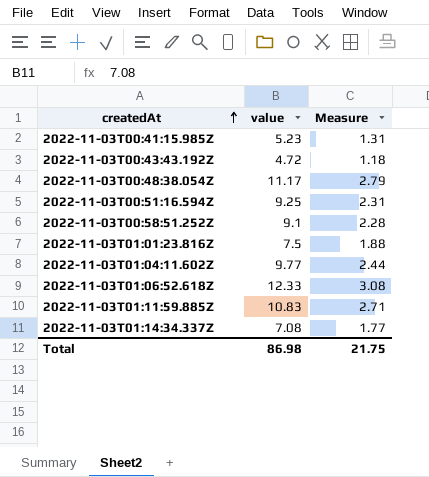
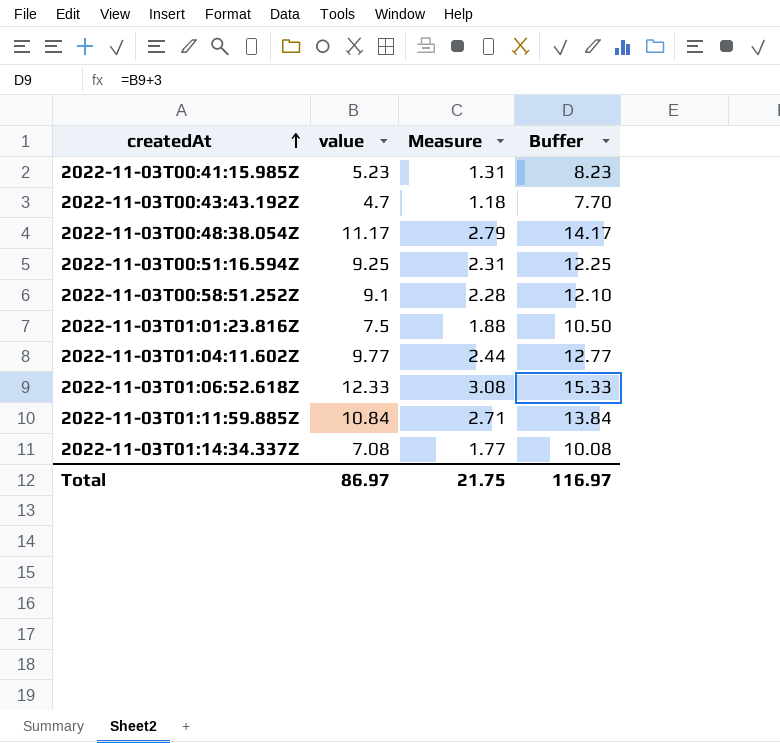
column Buffer | formula: none -> [value] + 3
2022-11-03T00:43:43.192Z | value: 4.72 -> 4.7
2022-11-03T01:11:59.885Z | value: 10.83 -> 10.84
Total | value: 86.98 -> 86.97

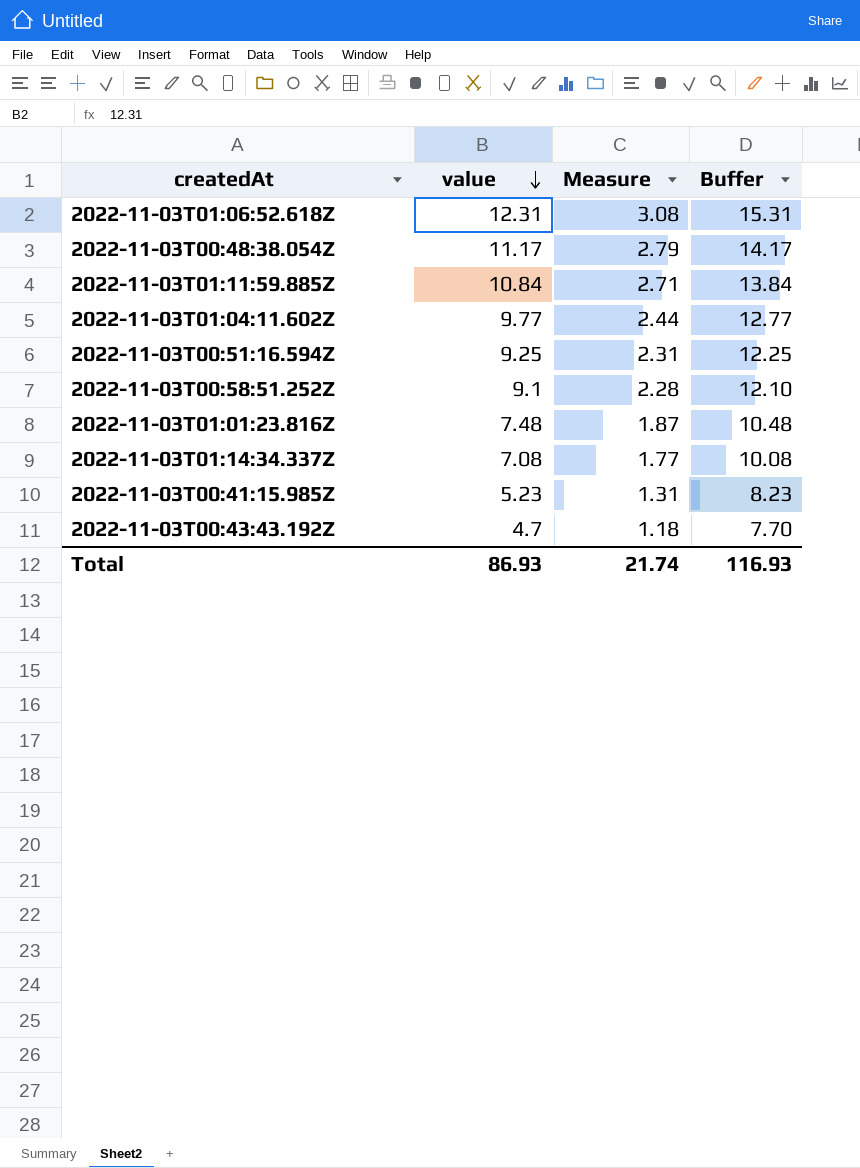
row order: createdAt ascending -> value descending
2022-11-03T01:06:52.618Z | value: 12.33 -> 12.31
2022-11-03T01:06:52.618Z | Buffer: 15.33 -> 15.31
2022-11-03T01:01:23.816Z | value: 7.5 -> 7.48
2022-11-03T01:01:23.816Z | Measure: 1.88 -> 1.87
2022-11-03T01:01:23.816Z | Buffer: 10.50 -> 10.48
Total | value: 86.97 -> 86.93
Total | Measure: 21.75 -> 21.74
Total | Buffer: 116.97 -> 116.93

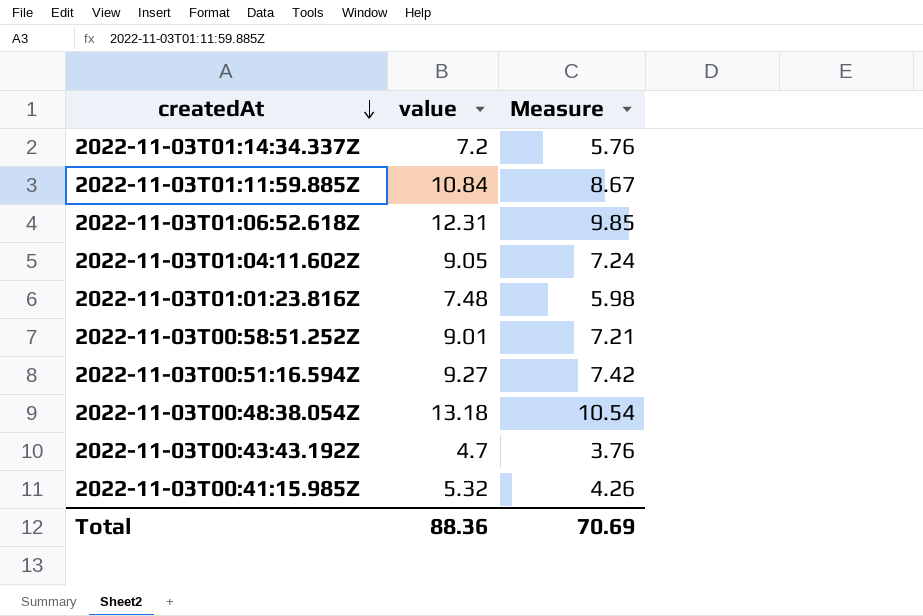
row order: value descending -> createdAt descending
column Buffer | formula: [value] + 3 -> none
column Measure | formula: [value] * 0.25 -> [value] * 0.8
2022-11-03T01:14:34.337Z | value: 7.08 -> 7.2
2022-11-03T01:04:11.602Z | value: 9.77 -> 9.05
2022-11-03T00:58:51.252Z | value: 9.1 -> 9.01
2022-11-03T00:51:16.594Z | value: 9.25 -> 9.27
2022-11-03T00:48:38.054Z | value: 11.17 -> 13.18
2022-11-03T00:41:15.985Z | value: 5.23 -> 5.32
Total | value: 86.93 -> 88.36
Total | Measure: 21.74 -> 70.69

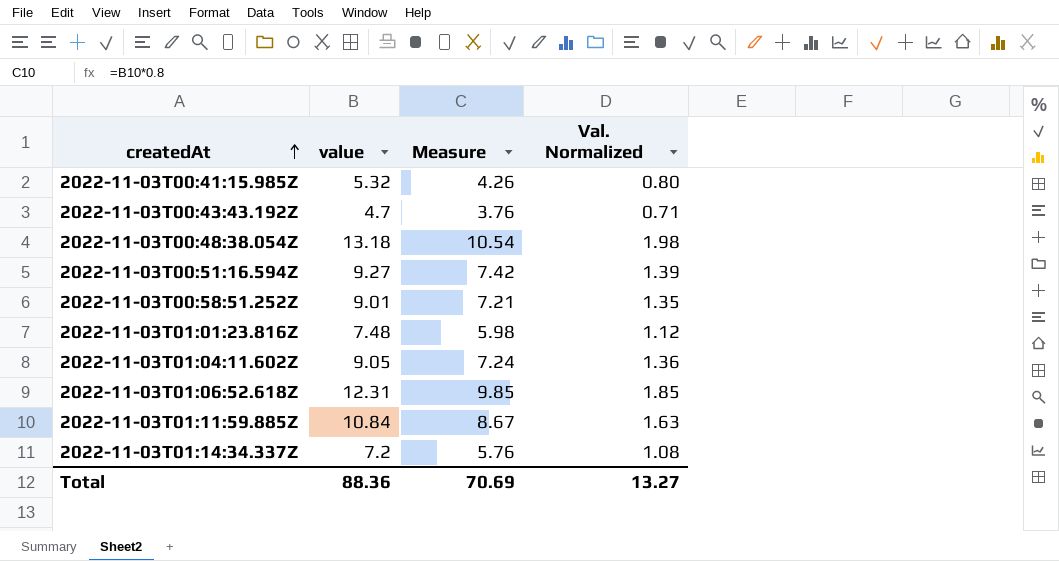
row order: createdAt descending -> createdAt ascending
column Val. Normalized | formula: none -> [value] * 0.15

